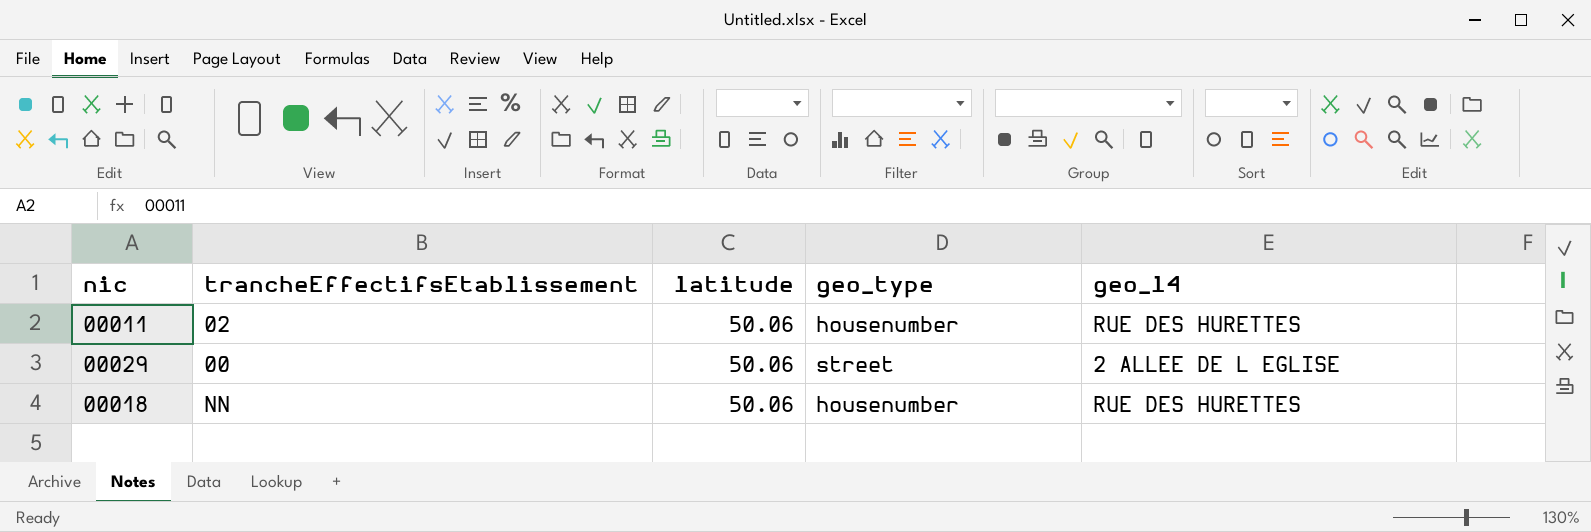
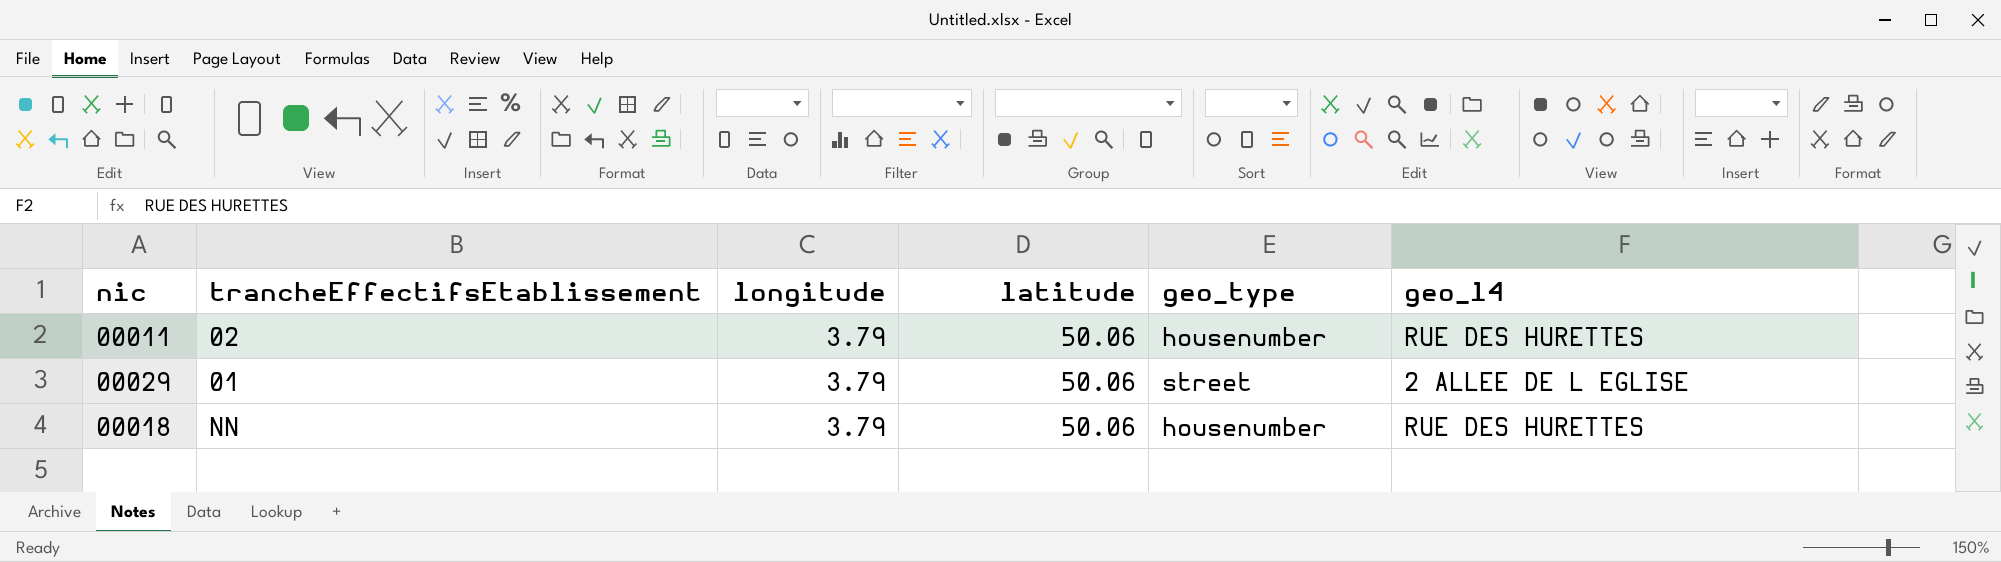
column longitude | position: none -> 3
00029 | trancheEffectifsEtablissement: 00 -> 01

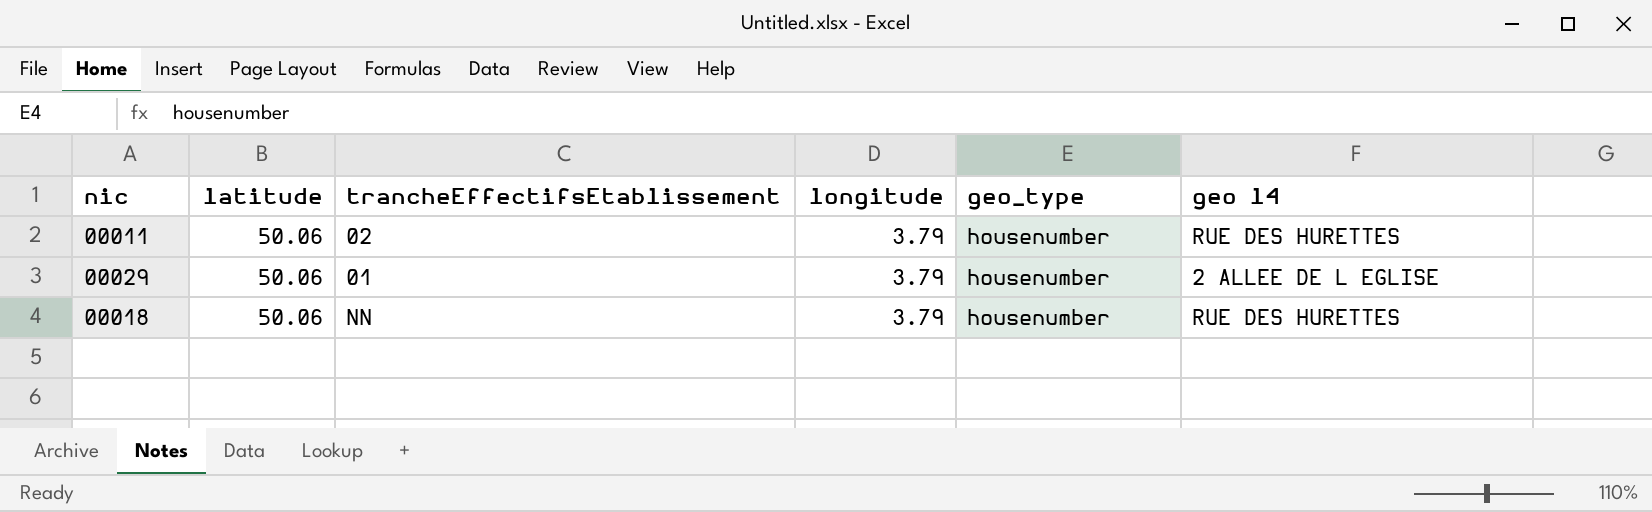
column latitude | position: 4 -> 2
column name: geo_l4 -> geo l4
00029 | geo_type: street -> housenumber

